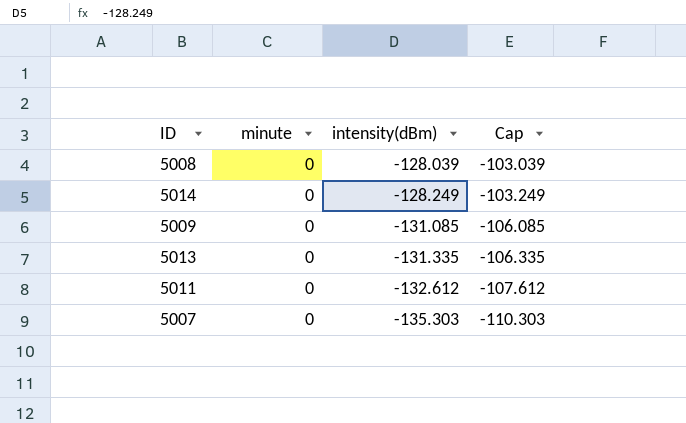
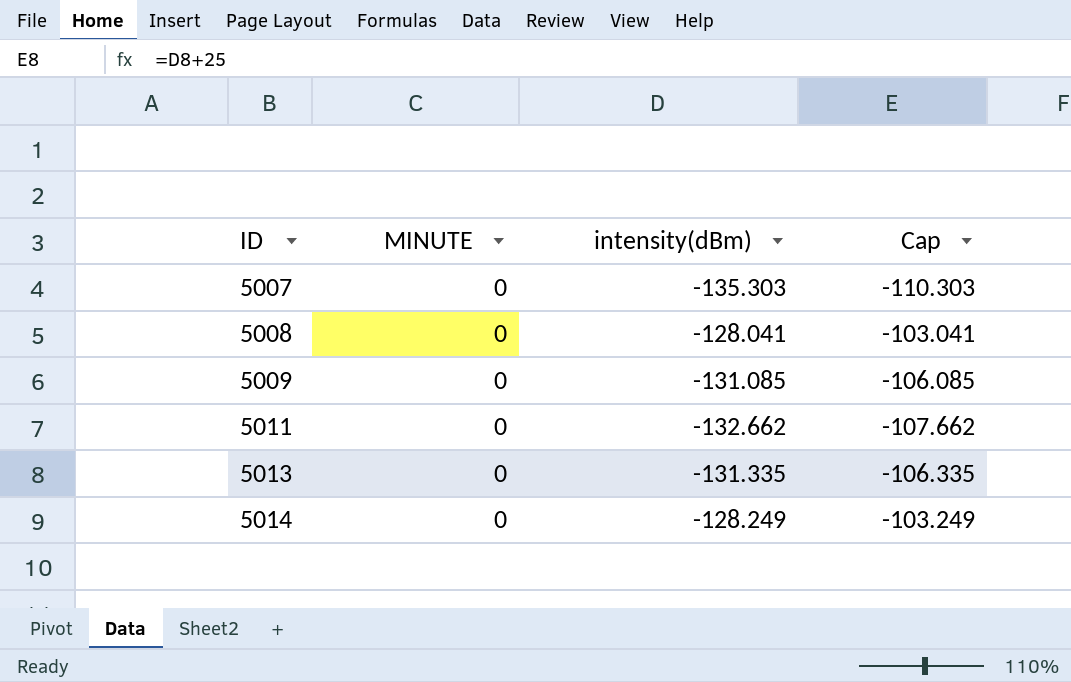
row order: intensity(dBm) descending -> ID ascending
column name: minute -> MINUTE
5008 | intensity(dBm): -128.039 -> -128.041
5008 | Cap: -103.039 -> -103.041
5011 | intensity(dBm): -132.612 -> -132.662
5011 | Cap: -107.612 -> -107.662

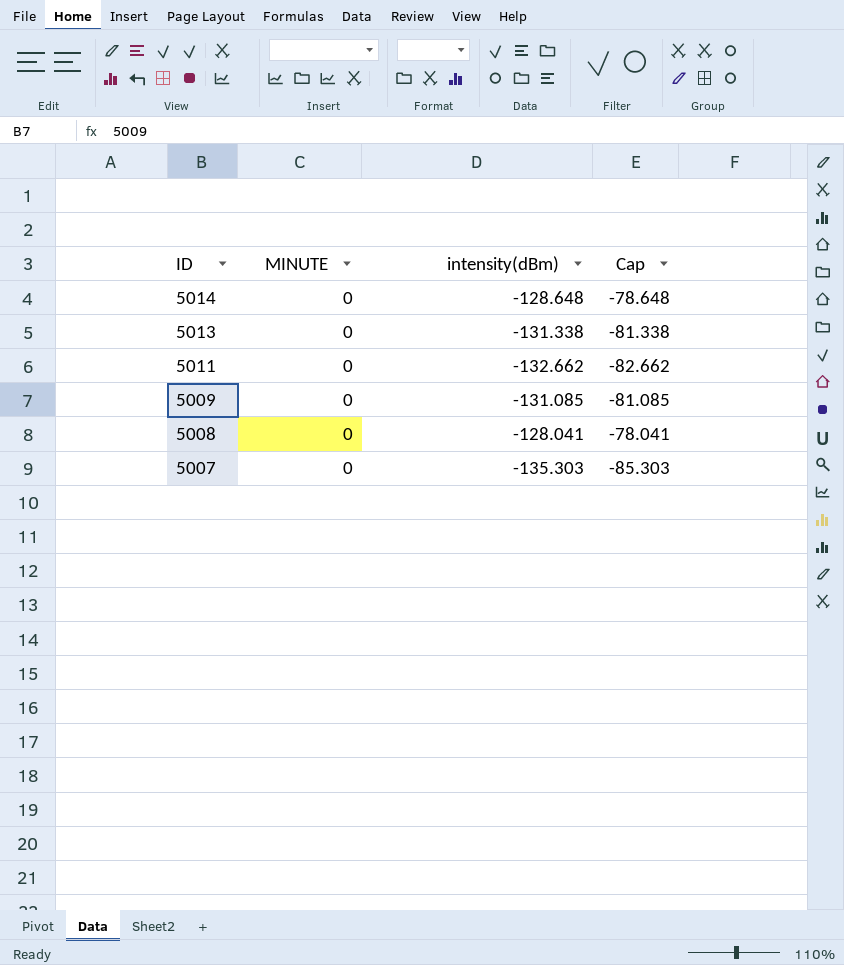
row order: ID ascending -> ID descending
column Cap | formula: [intensity(dBm)] + 25 -> [intensity(dBm)] + 50
5014 | intensity(dBm): -128.249 -> -128.648
5013 | intensity(dBm): -131.335 -> -131.338

